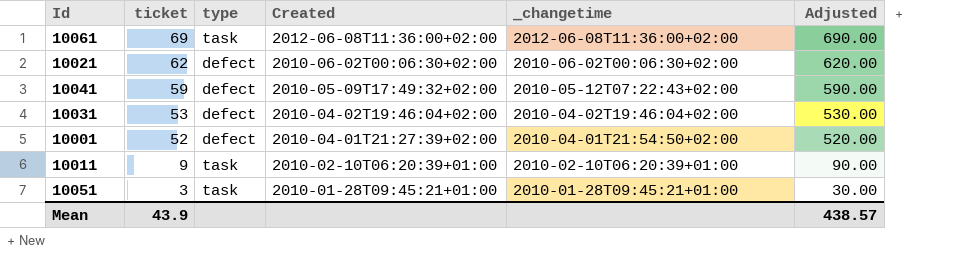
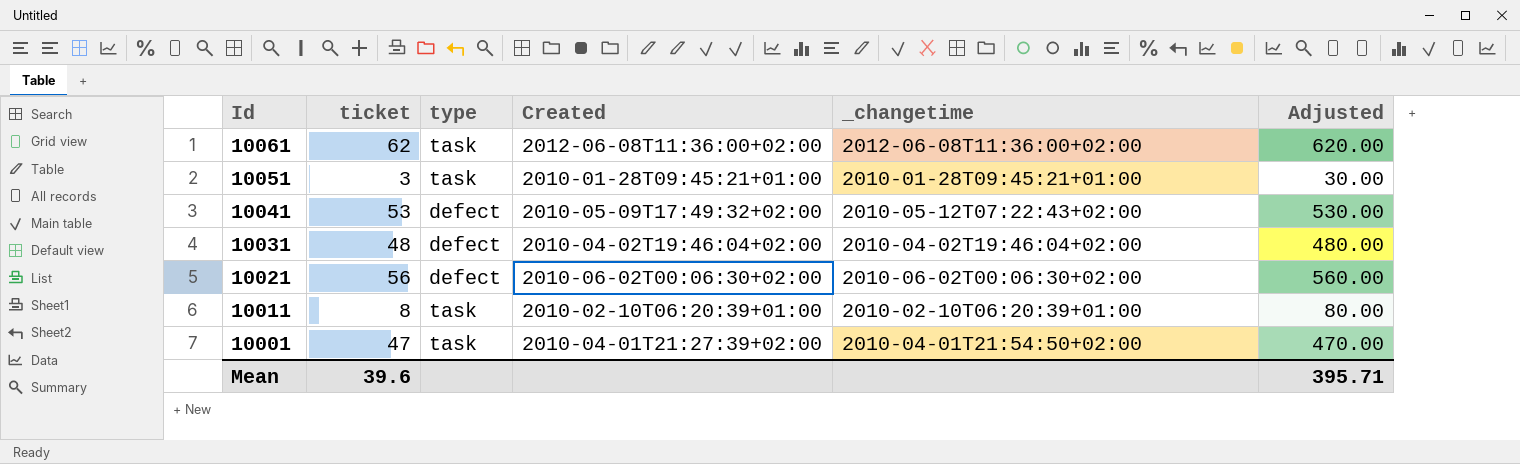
row order: ticket descending -> Id descending
10061 | ticket: 69 -> 62
10061 | Adjusted: 690.00 -> 620.00
10041 | ticket: 59 -> 53
10041 | Adjusted: 590.00 -> 530.00
10031 | ticket: 53 -> 48
10031 | Adjusted: 530.00 -> 480.00
10021 | ticket: 62 -> 56
10021 | Adjusted: 620.00 -> 560.00
10011 | ticket: 9 -> 8
10011 | Adjusted: 90.00 -> 80.00
10001 | ticket: 52 -> 47
10001 | type: defect -> task
10001 | Adjusted: 520.00 -> 470.00
Mean | ticket: 43.9 -> 39.6
Mean | Adjusted: 438.57 -> 395.71

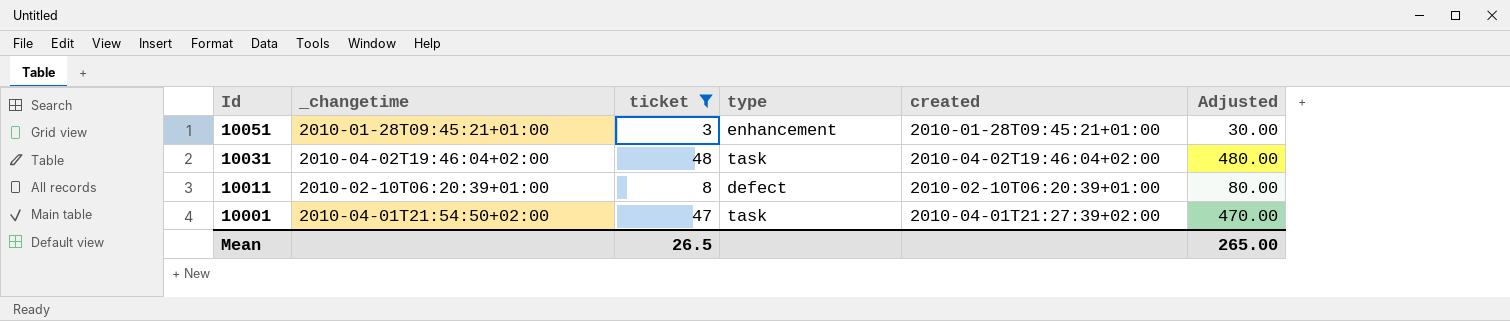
filter: none -> ticket <= 48
column _changetime | position: 5 -> 2
column name: Created -> created
10051 | type: task -> enhancement
10031 | type: defect -> task
10011 | type: task -> defect
Mean | ticket: 39.6 -> 26.5
Mean | Adjusted: 395.71 -> 265.00

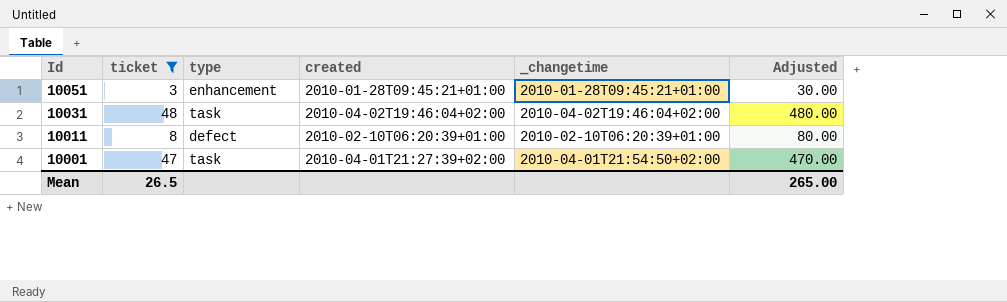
column _changetime | position: 2 -> 5

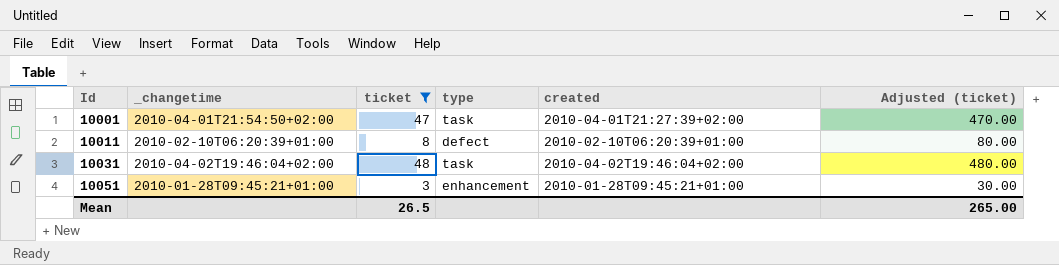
row order: Id descending -> Id ascending
column _changetime | position: 5 -> 2
column name: Adjusted -> Adjusted (ticket)

